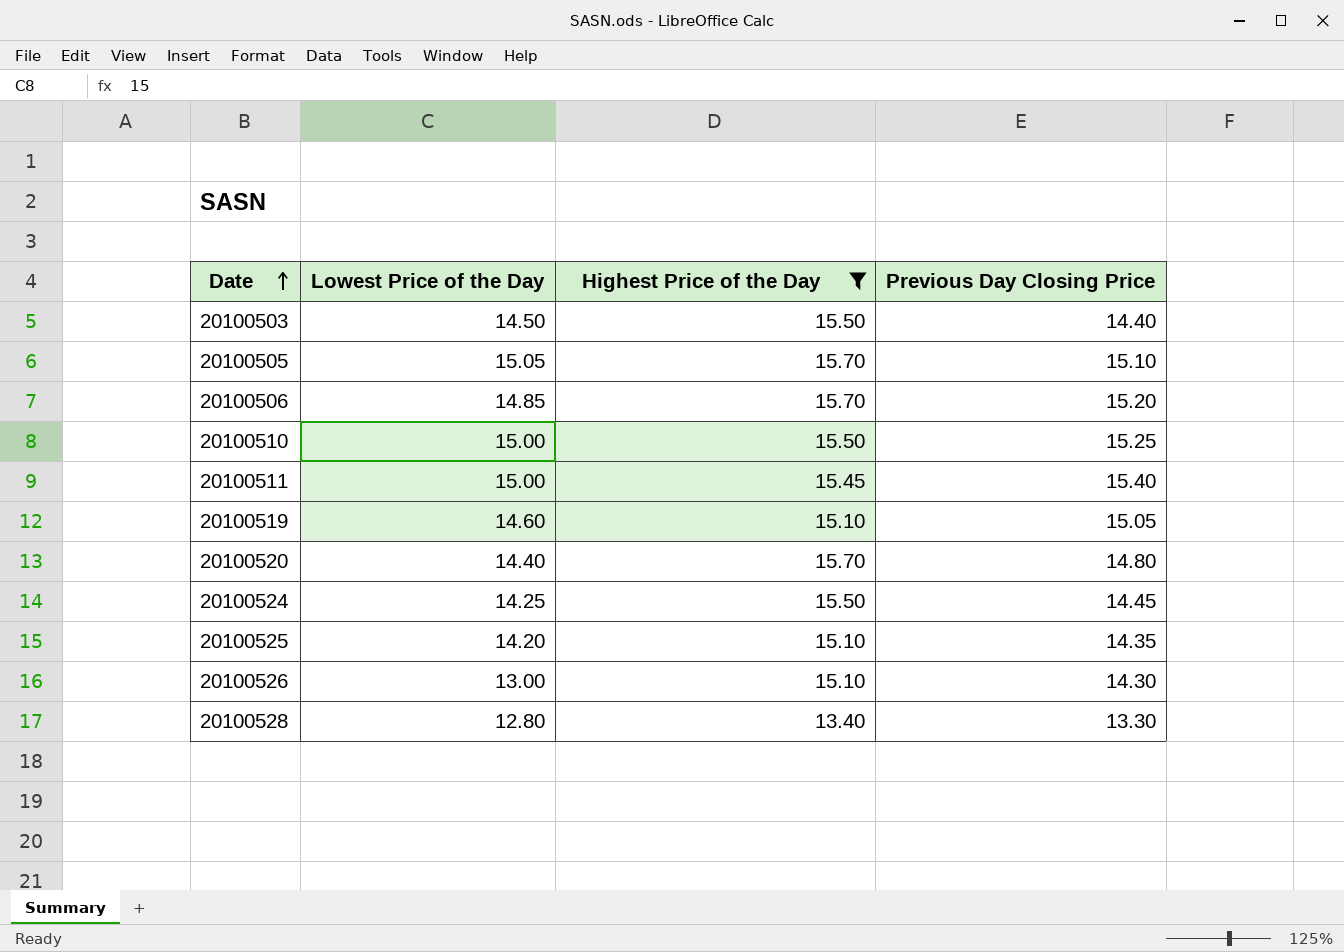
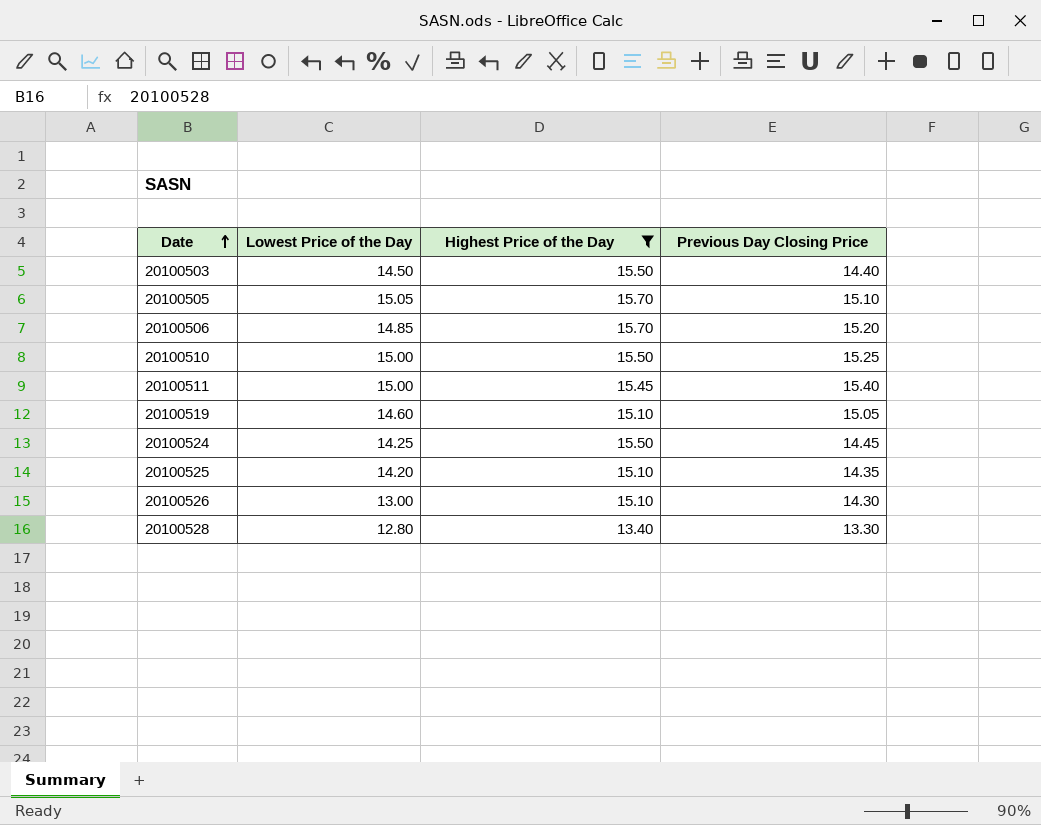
row 20100520: 14.40 | 15.70 | 14.80 -> none

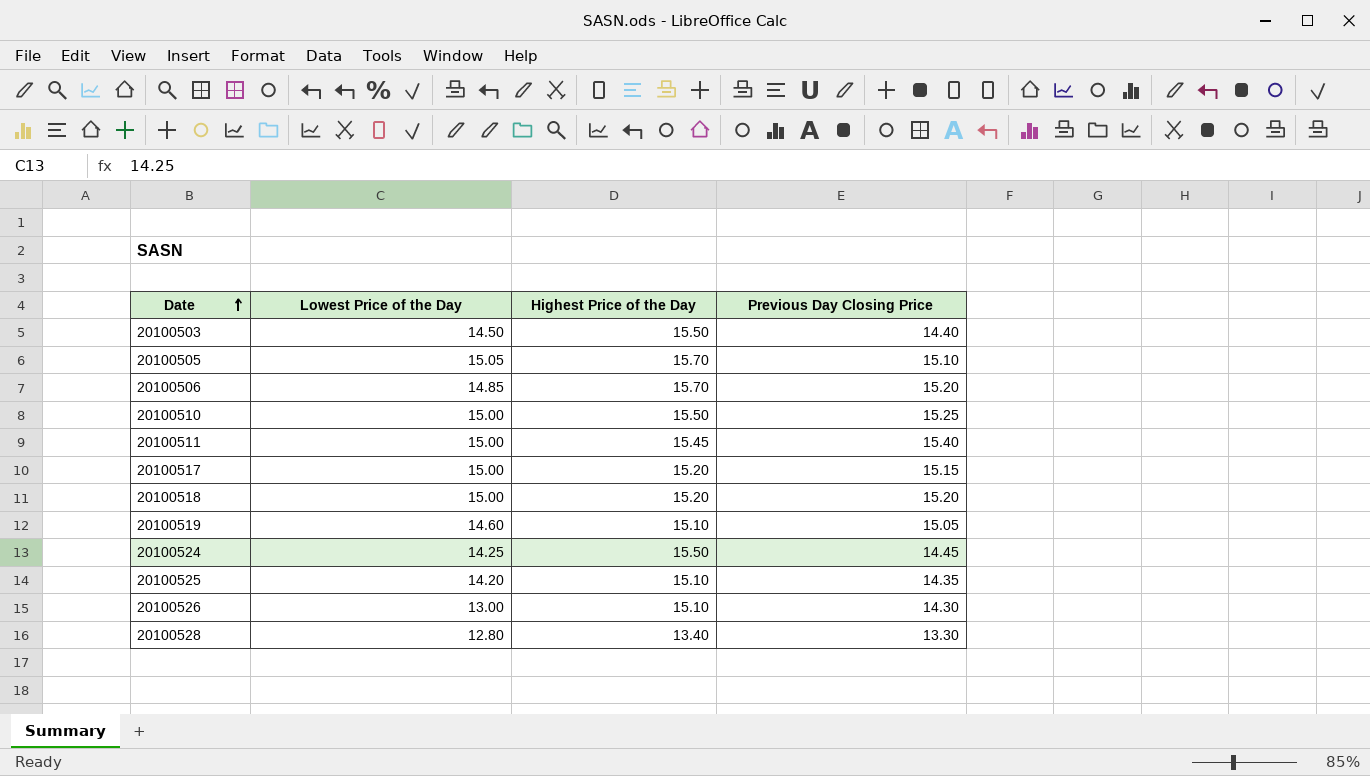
filter: Highest Price of the Day != 15.20 -> none

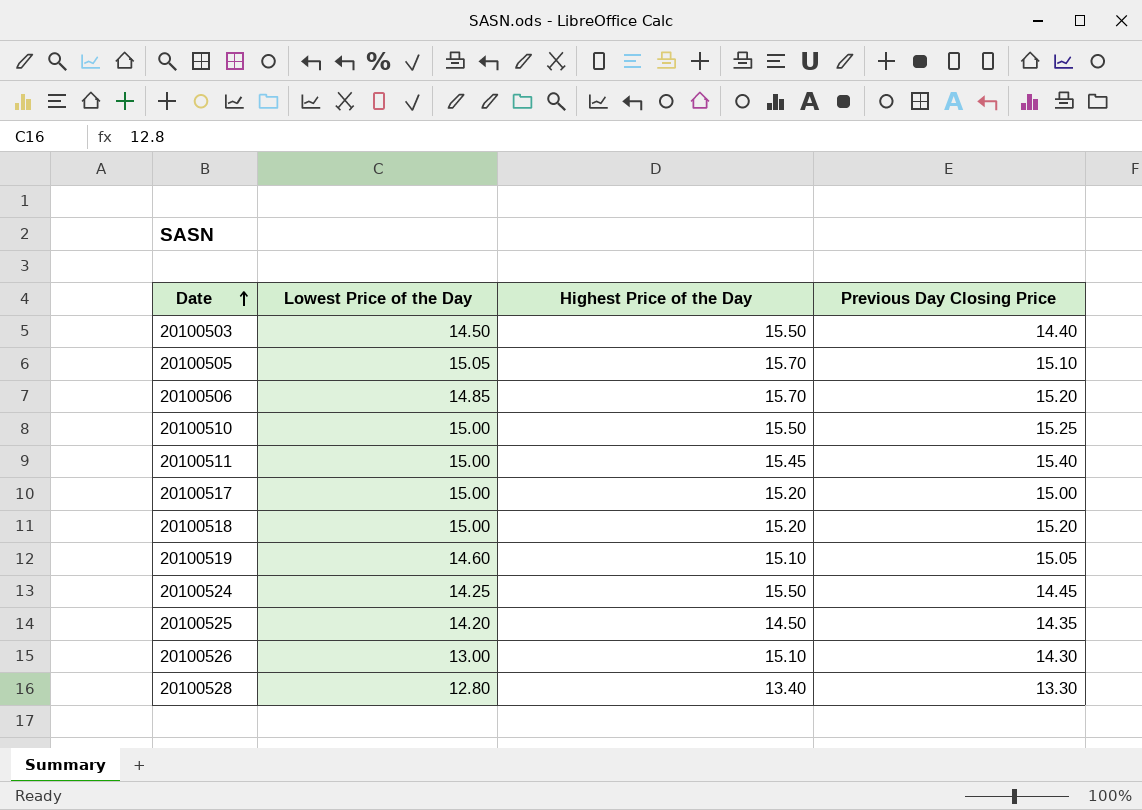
20100517 | Previous Day Closing Price: 15.15 -> 15.00
20100525 | Highest Price of the Day: 15.10 -> 14.50

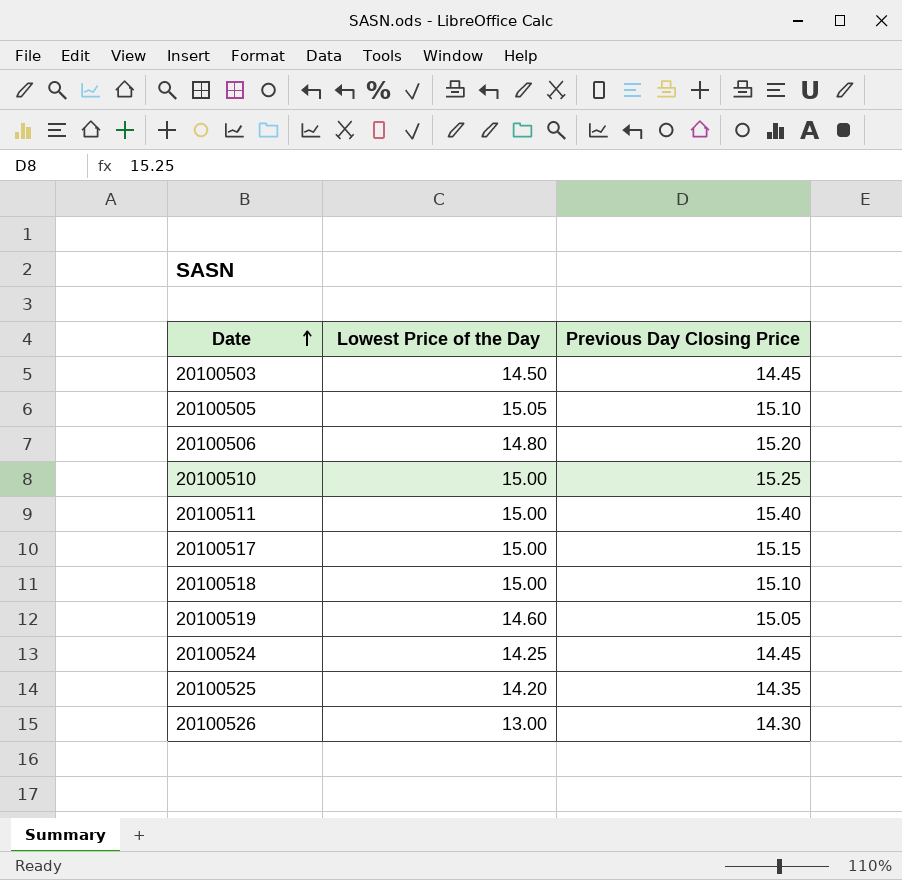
column Highest Price of the Day | position: 3 -> none
row 20100528: 12.80 | 13.40 | 13.30 -> none
20100503 | Previous Day Closing Price: 14.40 -> 14.45
20100506 | Lowest Price of the Day: 14.85 -> 14.80
20100517 | Previous Day Closing Price: 15.00 -> 15.15
20100518 | Previous Day Closing Price: 15.20 -> 15.10

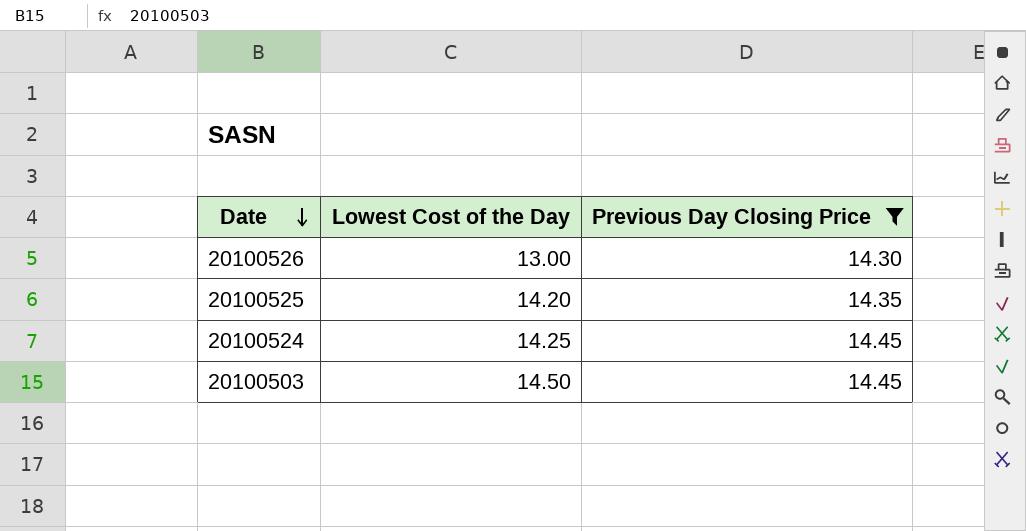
filter: none -> Previous Day Closing Price <= 14.45
row order: Date ascending -> Date descending
column name: Lowest Price of the Day -> Lowest Cost of the Day

